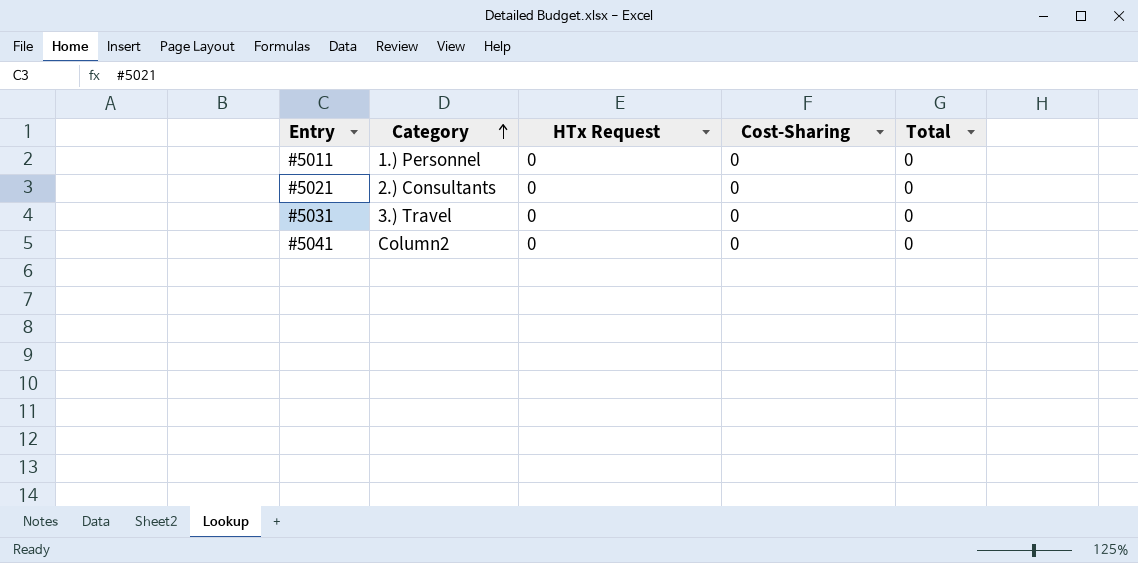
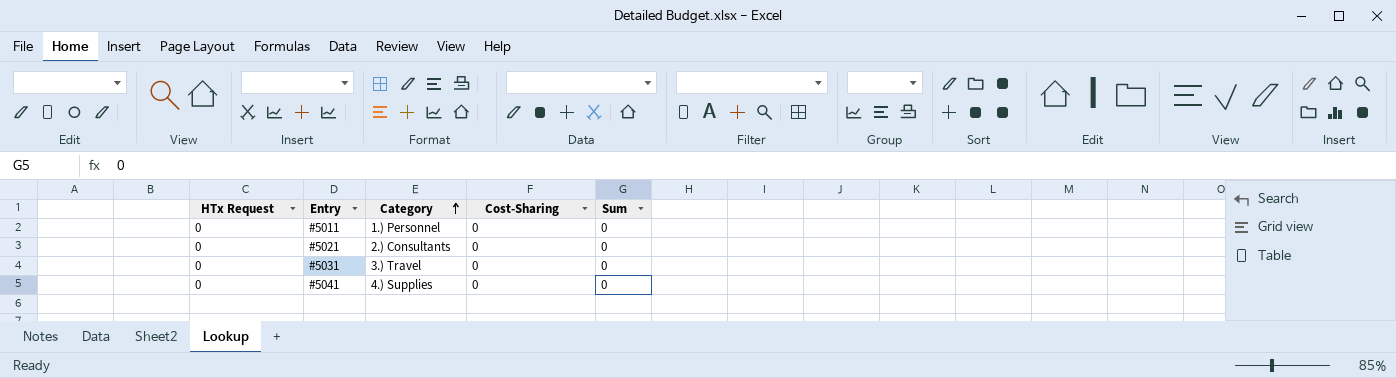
column HTx Request | position: 3 -> 1
column name: Total -> Sum
#5041 | Category: Column2 -> 4.) Supplies

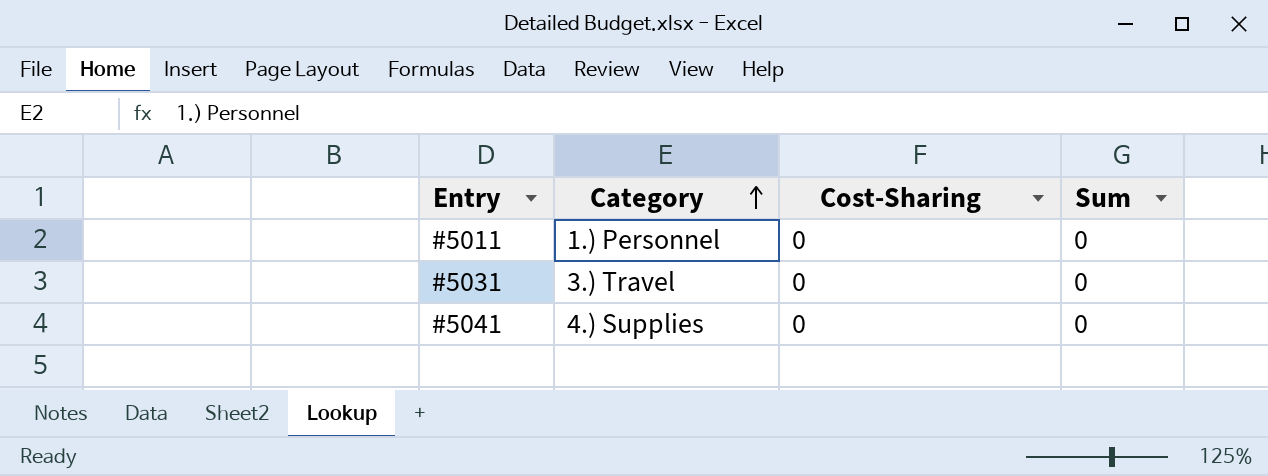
column HTx Request | position: 1 -> none
row #5021: 0 | 2.) Consultants | 0 | 0 -> none

